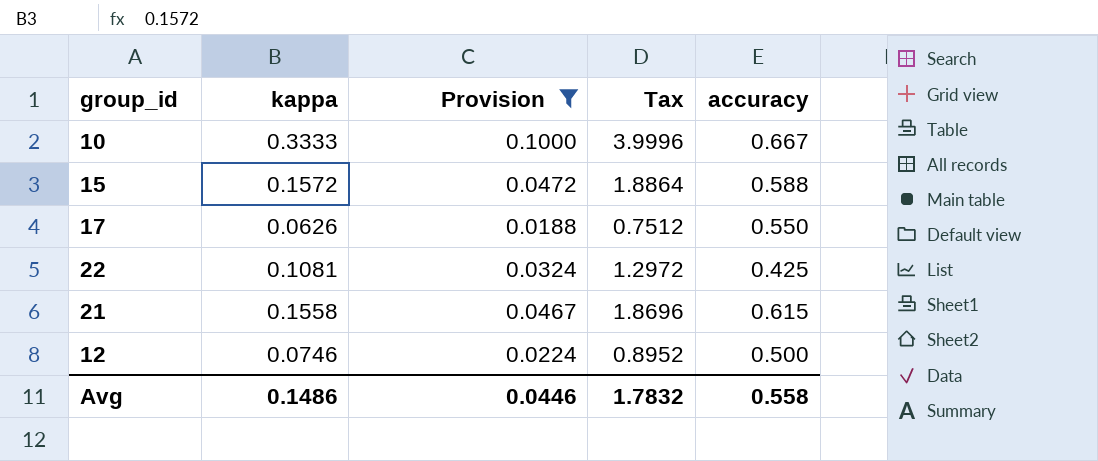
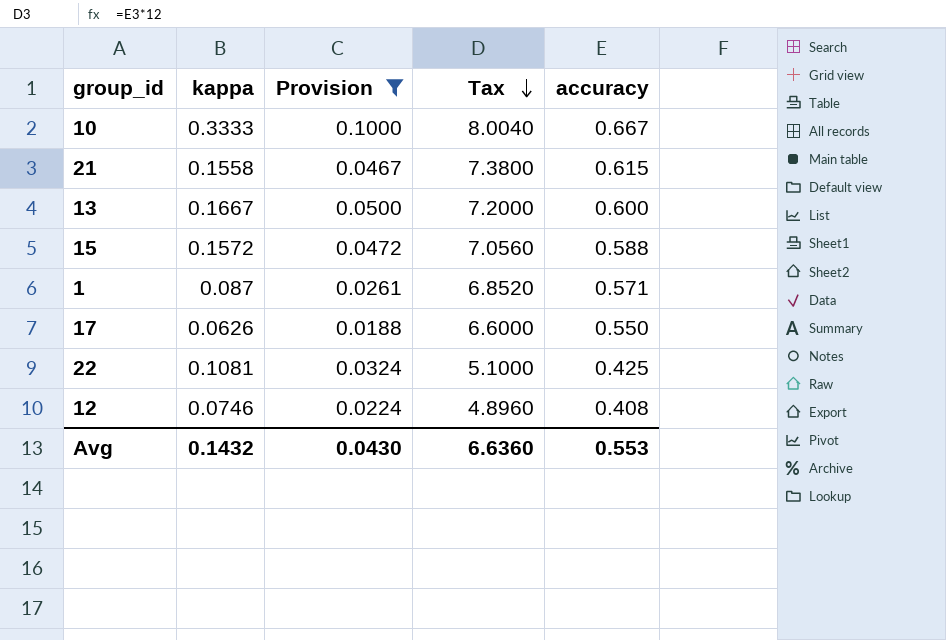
row order: none -> Tax descending
column Tax | formula: [kappa] * 12 -> [accuracy] * 12
row 13: none -> 0.1667 | 0.0500 | 7.2000 | 0.600
row 1: none -> 0.087 | 0.0261 | 6.8520 | 0.571
12 | accuracy: 0.500 -> 0.408
Avg | kappa: 0.1486 -> 0.1432
Avg | Provision: 0.0446 -> 0.0430
Avg | Tax: 1.7832 -> 6.6360
Avg | accuracy: 0.558 -> 0.553

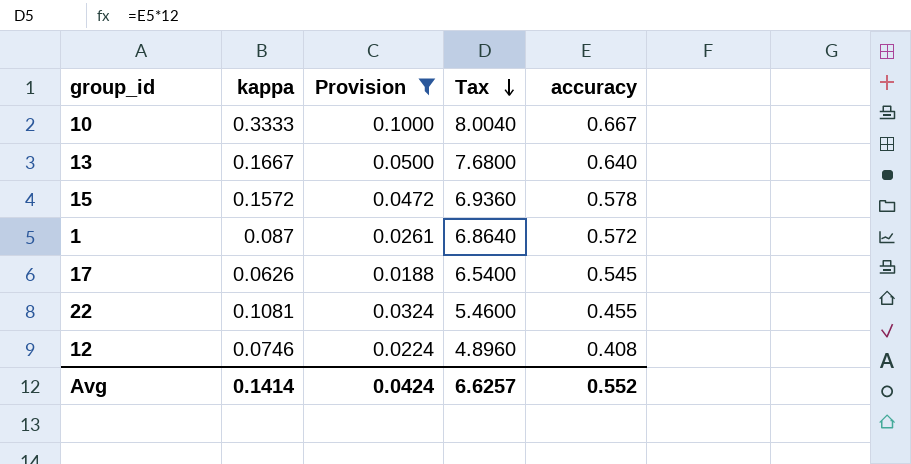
row 21: 0.1558 | 0.0467 | 7.3800 | 0.615 -> none
13 | Tax: 7.2000 -> 7.6800
13 | accuracy: 0.600 -> 0.640
15 | Tax: 7.0560 -> 6.9360
15 | accuracy: 0.588 -> 0.578
1 | Tax: 6.8520 -> 6.8640
1 | accuracy: 0.571 -> 0.572
17 | Tax: 6.6000 -> 6.5400
17 | accuracy: 0.550 -> 0.545
22 | Tax: 5.1000 -> 5.4600
22 | accuracy: 0.425 -> 0.455
Avg | kappa: 0.1432 -> 0.1414
Avg | Provision: 0.0430 -> 0.0424
Avg | Tax: 6.6360 -> 6.6257
Avg | accuracy: 0.553 -> 0.552

